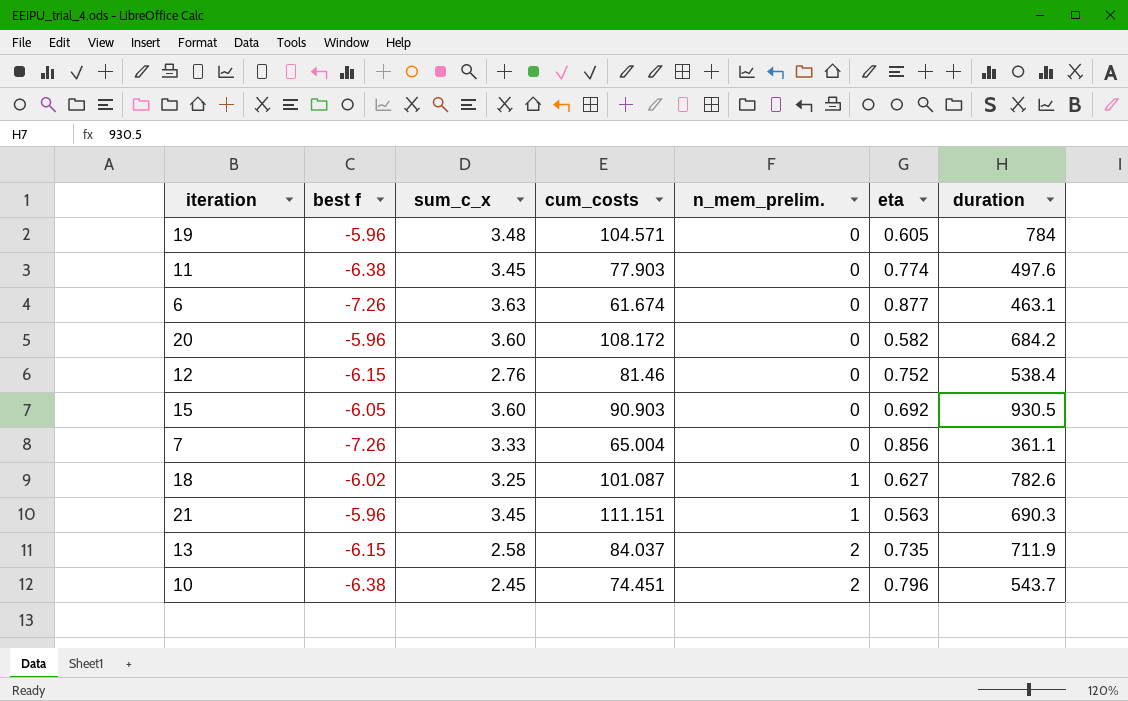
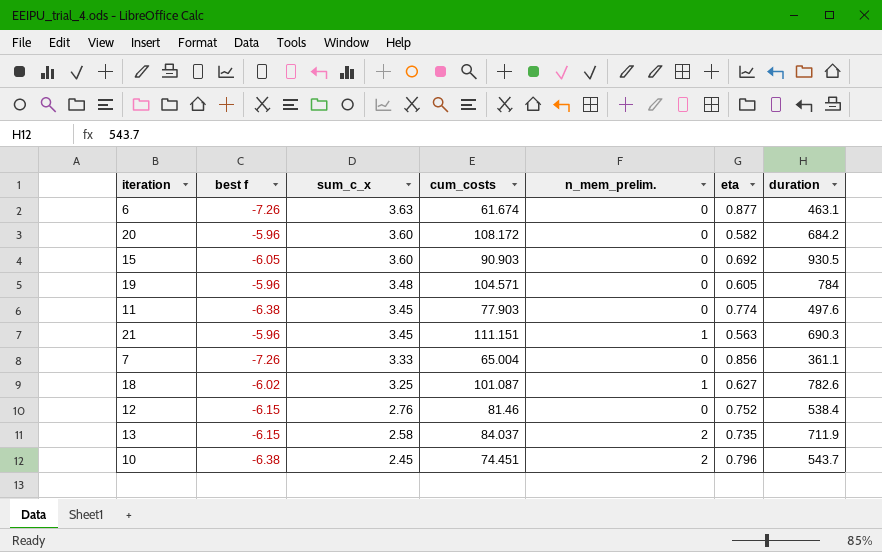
row order: n_mem_prelim. ascending -> sum_c_x descending

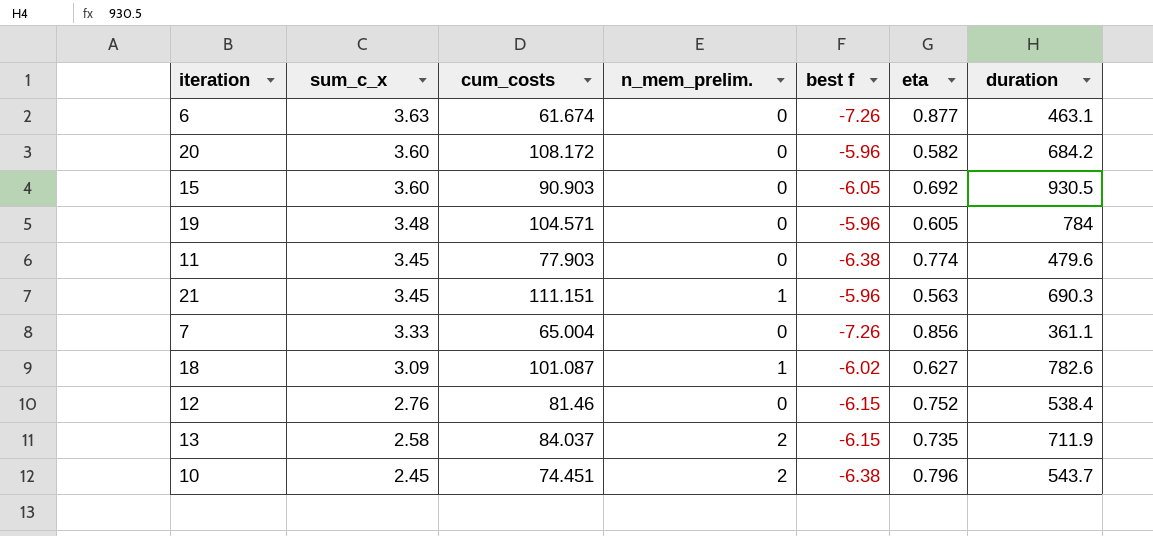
column best f | position: 2 -> 5
11 | duration: 497.6 -> 479.6
18 | sum_c_x: 3.25 -> 3.09

